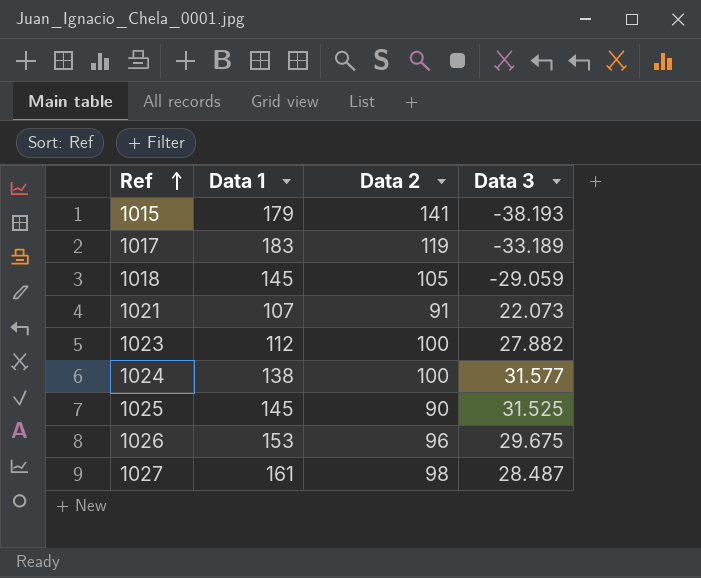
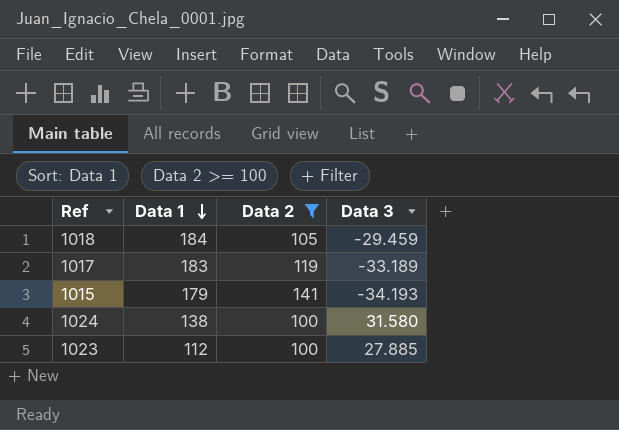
filter: none -> Data 2 >= 100
row order: Ref ascending -> Data 1 descending
1018 | Data 1: 145 -> 184
1018 | Data 3: -29.059 -> -29.459
1015 | Data 3: -38.193 -> -34.193
1024 | Data 3: 31.577 -> 31.580
1023 | Data 3: 27.882 -> 27.885

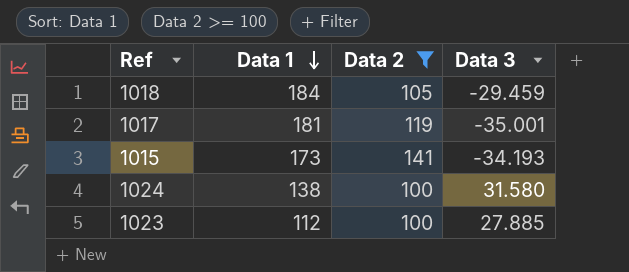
1017 | Data 1: 183 -> 181
1017 | Data 3: -33.189 -> -35.001
1015 | Data 1: 179 -> 173

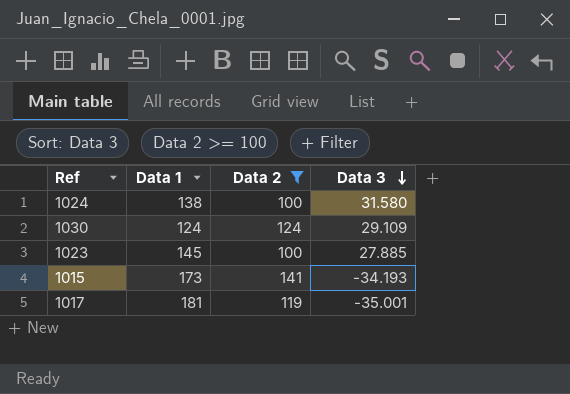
row order: Data 1 descending -> Data 3 descending
row 1018: 184 | 105 | -29.459 -> none
row 1030: none -> 124 | 124 | 29.109
1023 | Data 1: 112 -> 145

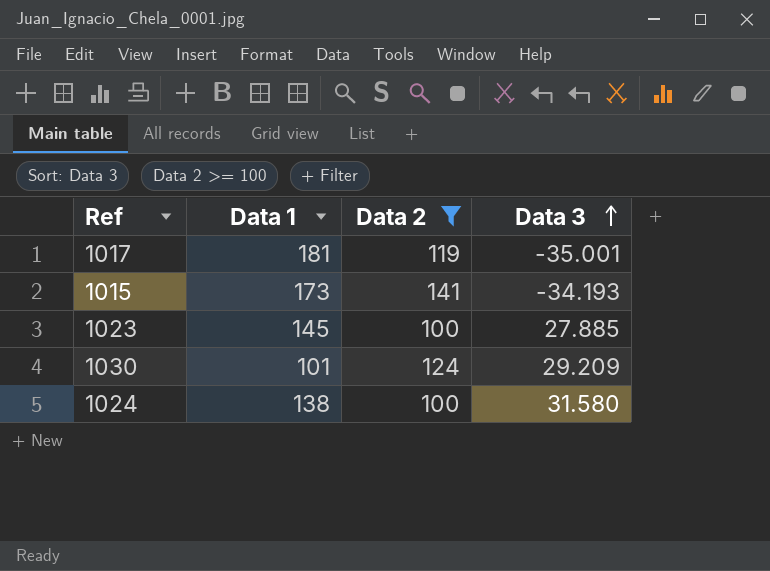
row order: Data 3 descending -> Data 3 ascending
1030 | Data 1: 124 -> 101
1030 | Data 3: 29.109 -> 29.209

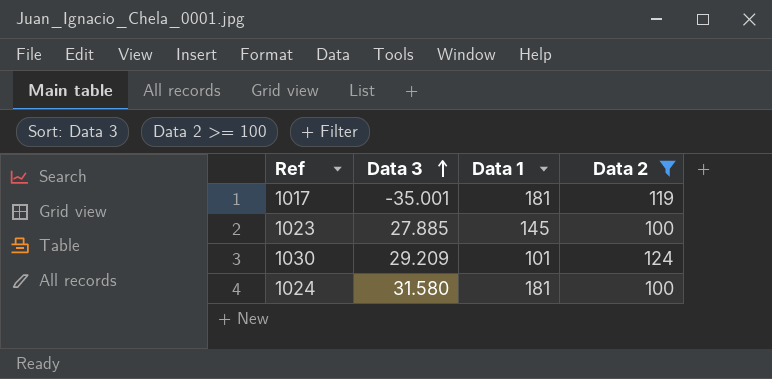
column Data 3 | position: 4 -> 2
row 1015: 173 | 141 | -34.193 -> none
1024 | Data 1: 138 -> 181

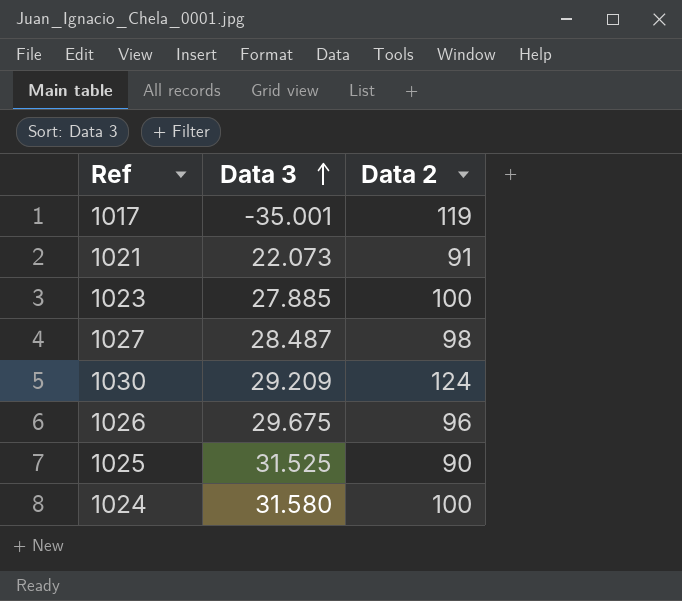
filter: Data 2 >= 100 -> none
column Data 1 | position: 3 -> none

